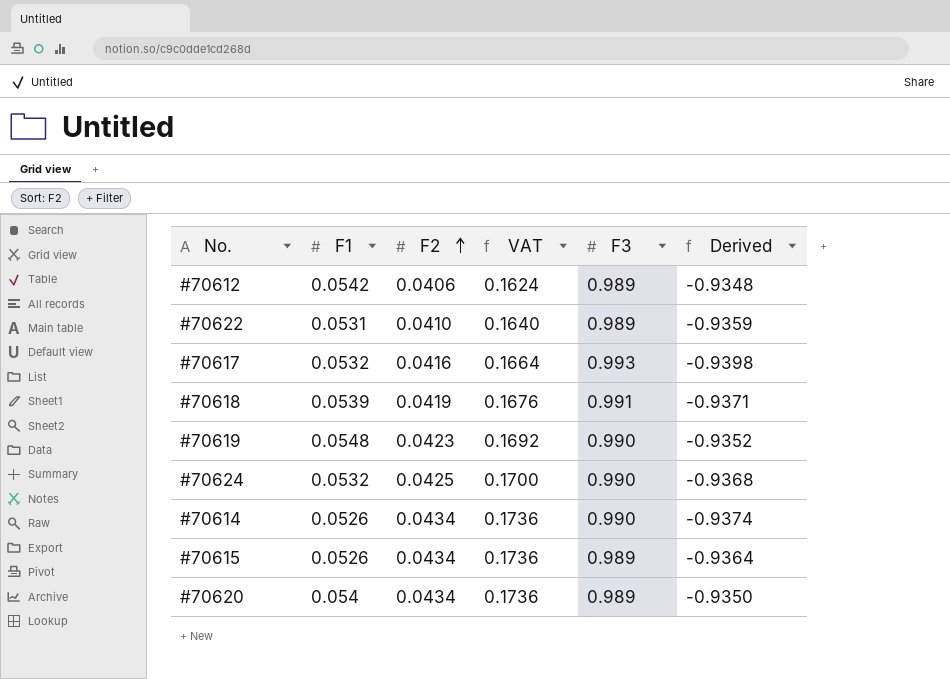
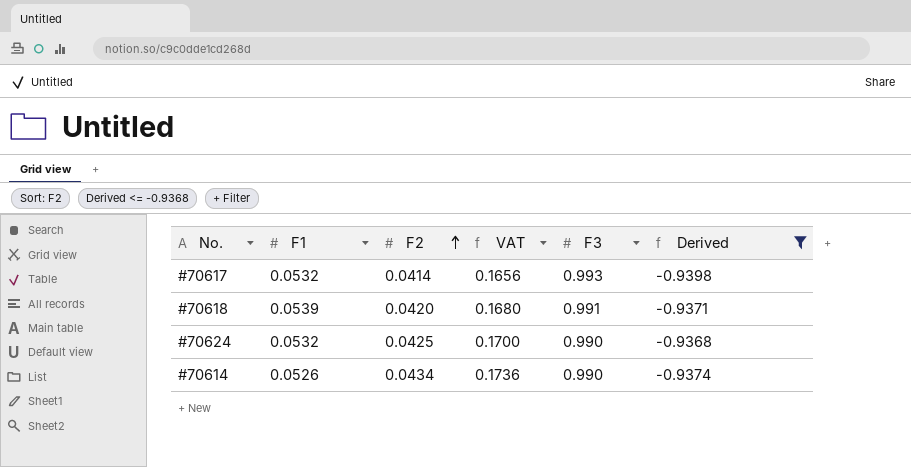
filter: none -> Derived <= -0.9368
#70617 | F2: 0.0416 -> 0.0414
#70617 | VAT: 0.1664 -> 0.1656
#70618 | F2: 0.0419 -> 0.0420
#70618 | VAT: 0.1676 -> 0.1680

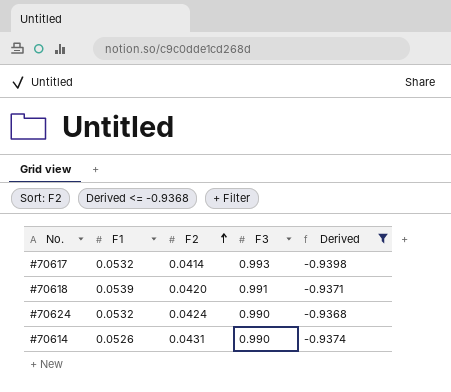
column VAT | formula: [F2] * 4 -> none
#70624 | F2: 0.0425 -> 0.0424
#70614 | F2: 0.0434 -> 0.0431

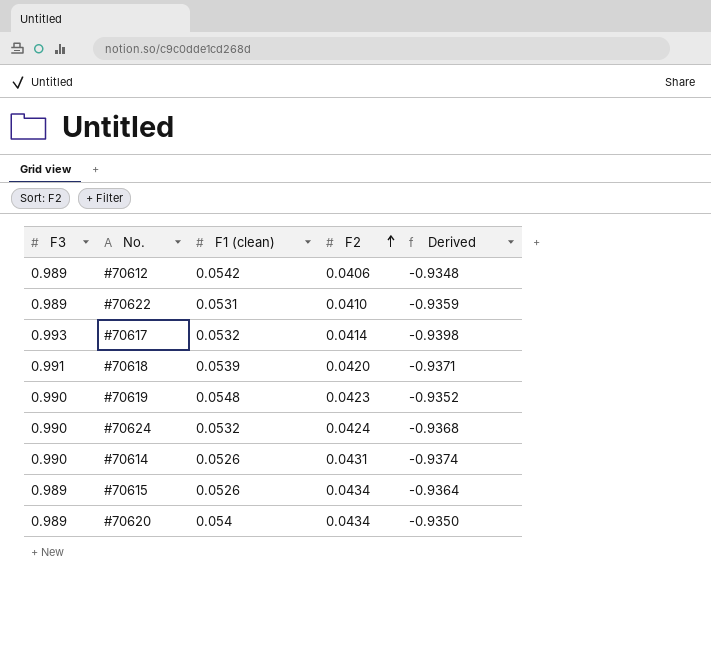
filter: Derived <= -0.9368 -> none
column F3 | position: 4 -> 1
column name: F1 -> F1 (clean)

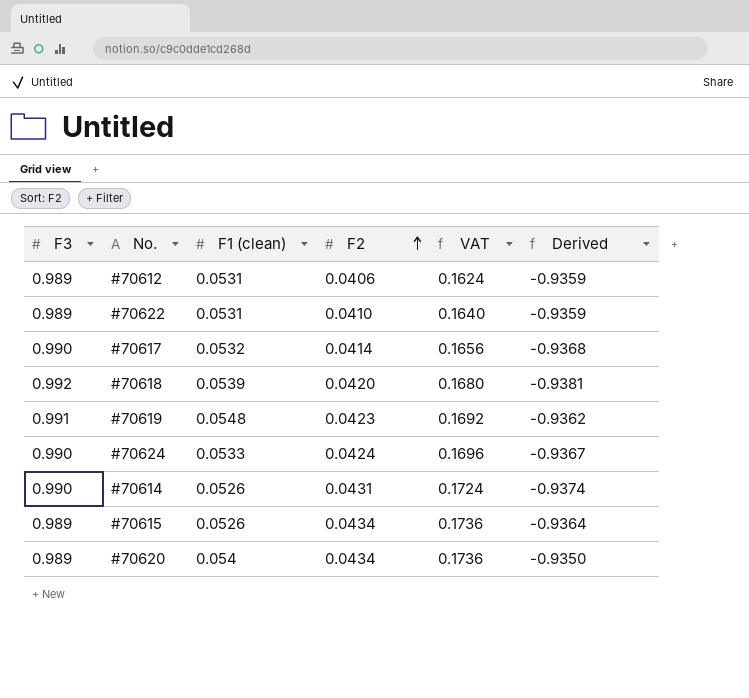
column VAT | formula: none -> [F2] * 4
#70612 | F1 (clean): 0.0542 -> 0.0531
#70612 | Derived: -0.9348 -> -0.9359
#70617 | F3: 0.993 -> 0.990
#70617 | Derived: -0.9398 -> -0.9368
#70618 | F3: 0.991 -> 0.992
#70618 | Derived: -0.9371 -> -0.9381
#70619 | F3: 0.990 -> 0.991
#70619 | Derived: -0.9352 -> -0.9362
#70624 | F1 (clean): 0.0532 -> 0.0533
#70624 | Derived: -0.9368 -> -0.9367

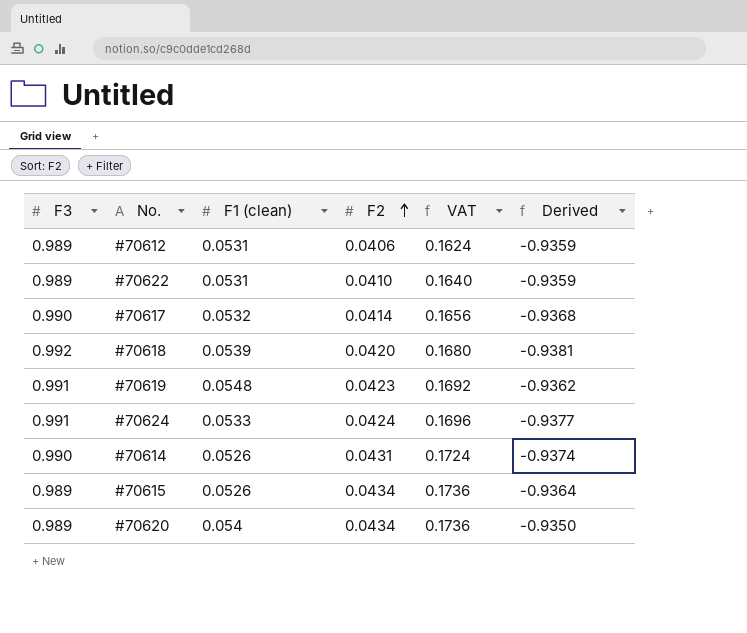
#70624 | F3: 0.990 -> 0.991
#70624 | Derived: -0.9367 -> -0.9377

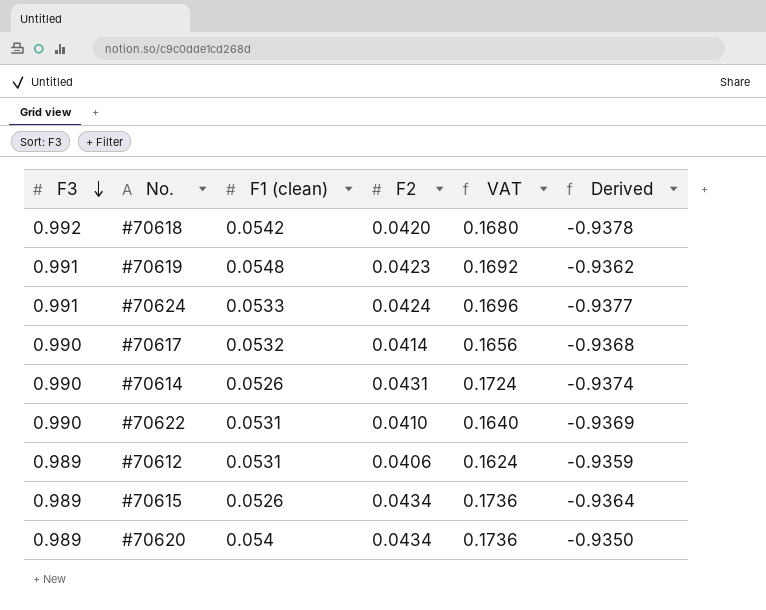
row order: F2 ascending -> F3 descending
#70618 | F1 (clean): 0.0539 -> 0.0542
#70618 | Derived: -0.9381 -> -0.9378
#70622 | F3: 0.989 -> 0.990
#70622 | Derived: -0.9359 -> -0.9369

